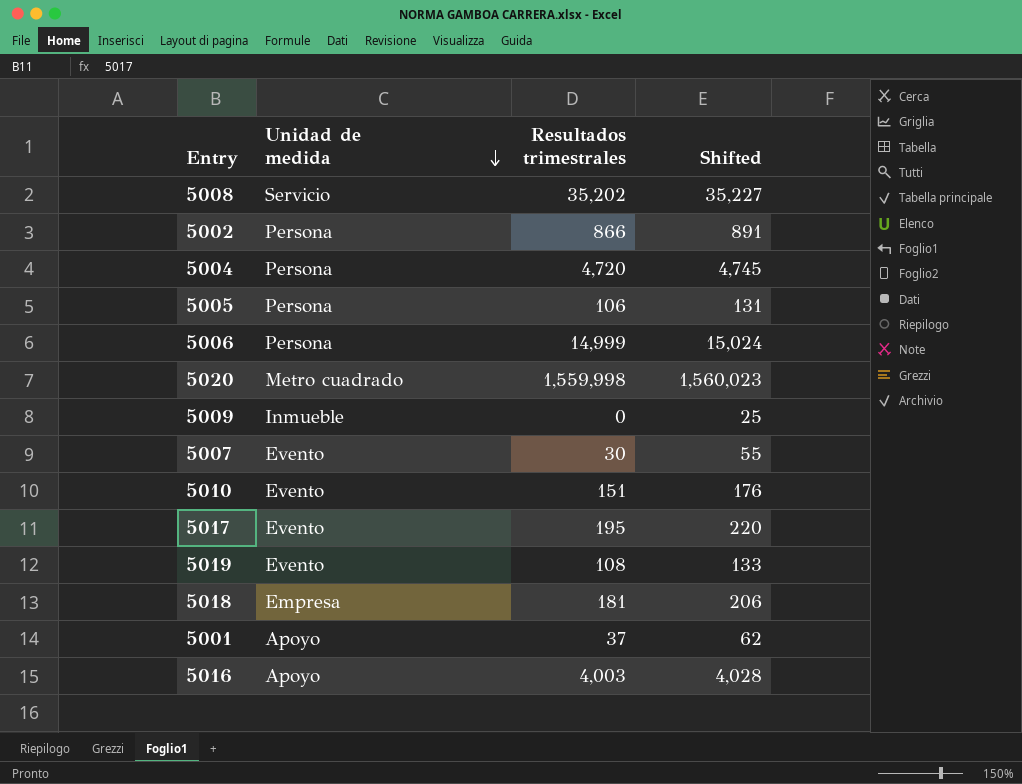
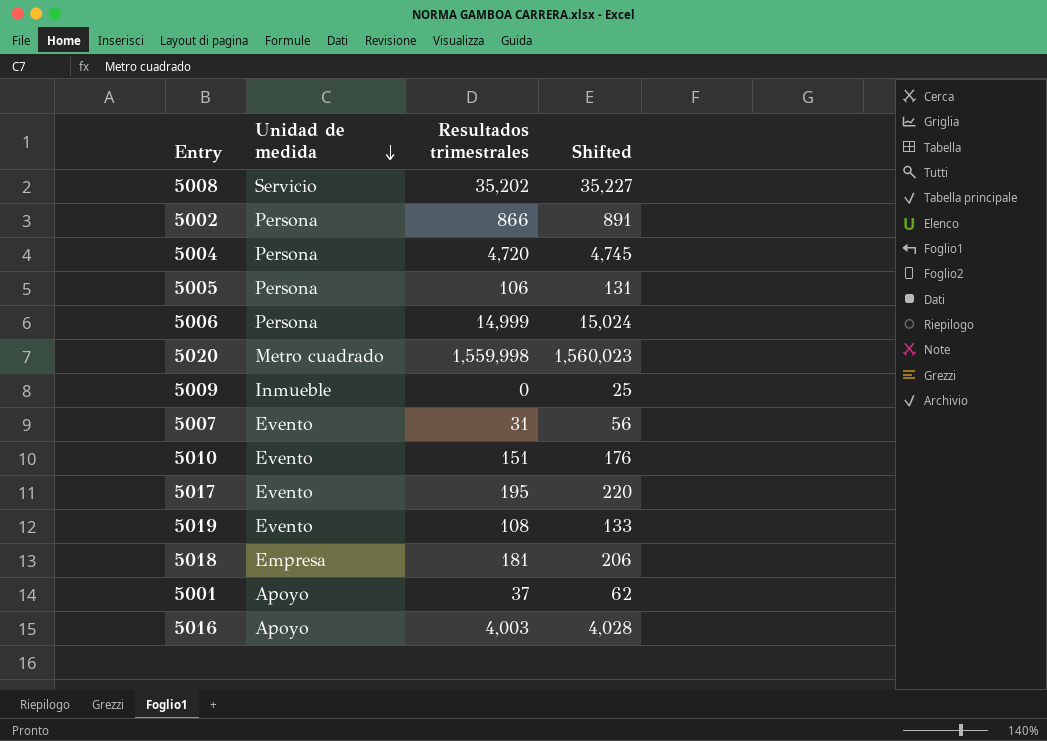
5007 | Resultados trimestrales: 30 -> 31
5007 | Shifted: 55 -> 56

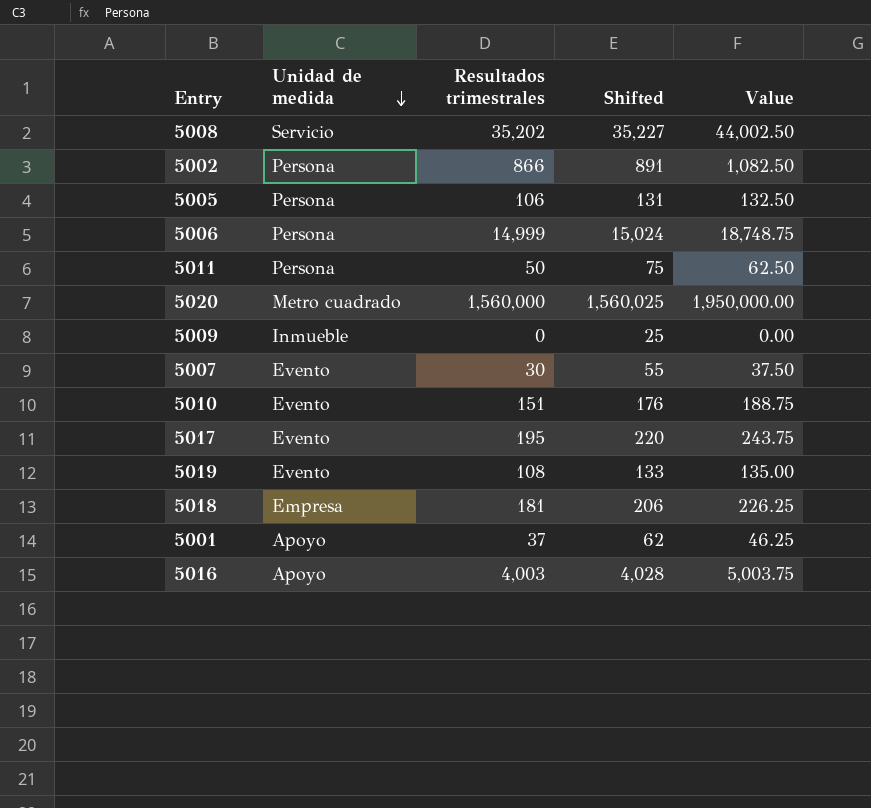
column Value | formula: none -> [Resultados trimestrales] * 1.25
row 5004: Persona | 4,720 | 4,745 -> none
row 5011: none -> Persona | 50 | 75 | 62.50
5020 | Resultados trimestrales: 1,559,998 -> 1,560,000
5020 | Shifted: 1,560,023 -> 1,560,025
5007 | Resultados trimestrales: 31 -> 30
5007 | Shifted: 56 -> 55

